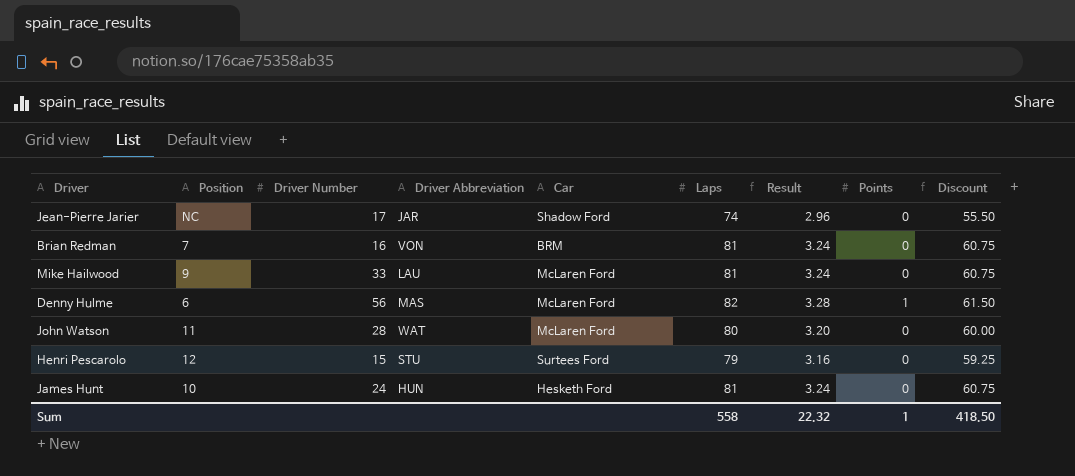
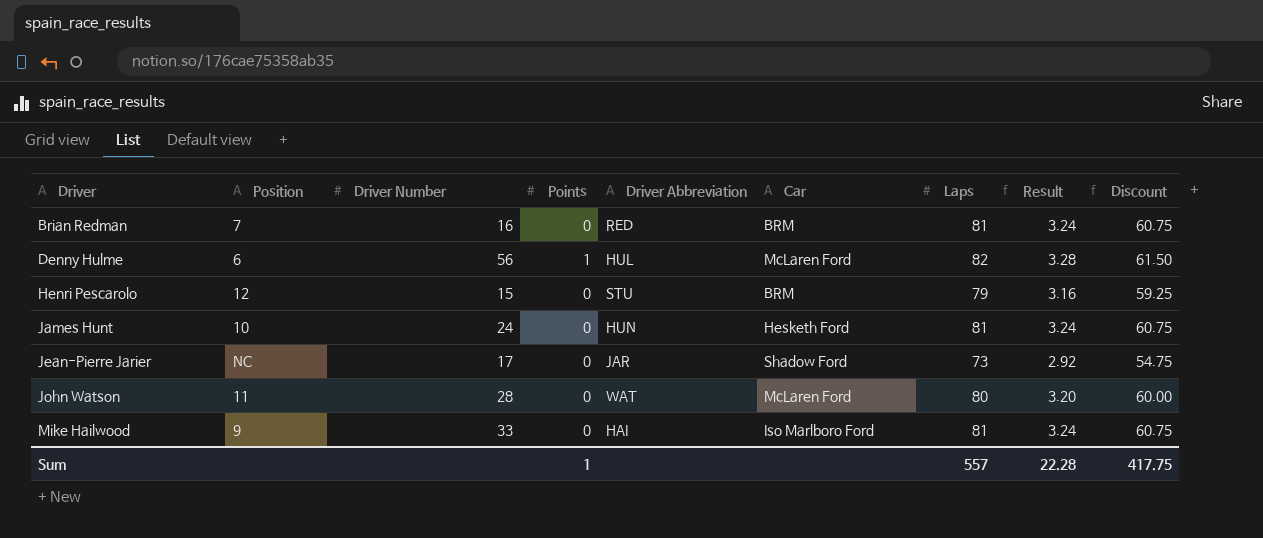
row order: none -> Driver ascending
column Points | position: 8 -> 4
Brian Redman | Driver Abbreviation: VON -> RED
Denny Hulme | Driver Abbreviation: MAS -> HUL
Henri Pescarolo | Car: Surtees Ford -> BRM
Jean-Pierre Jarier | Laps: 74 -> 73
Jean-Pierre Jarier | Result: 2.96 -> 2.92
Jean-Pierre Jarier | Discount: 55.50 -> 54.75
Mike Hailwood | Driver Abbreviation: LAU -> HAI
Mike Hailwood | Car: McLaren Ford -> Iso Marlboro Ford
Sum | Laps: 558 -> 557
Sum | Result: 22.32 -> 22.28
Sum | Discount: 418.50 -> 417.75

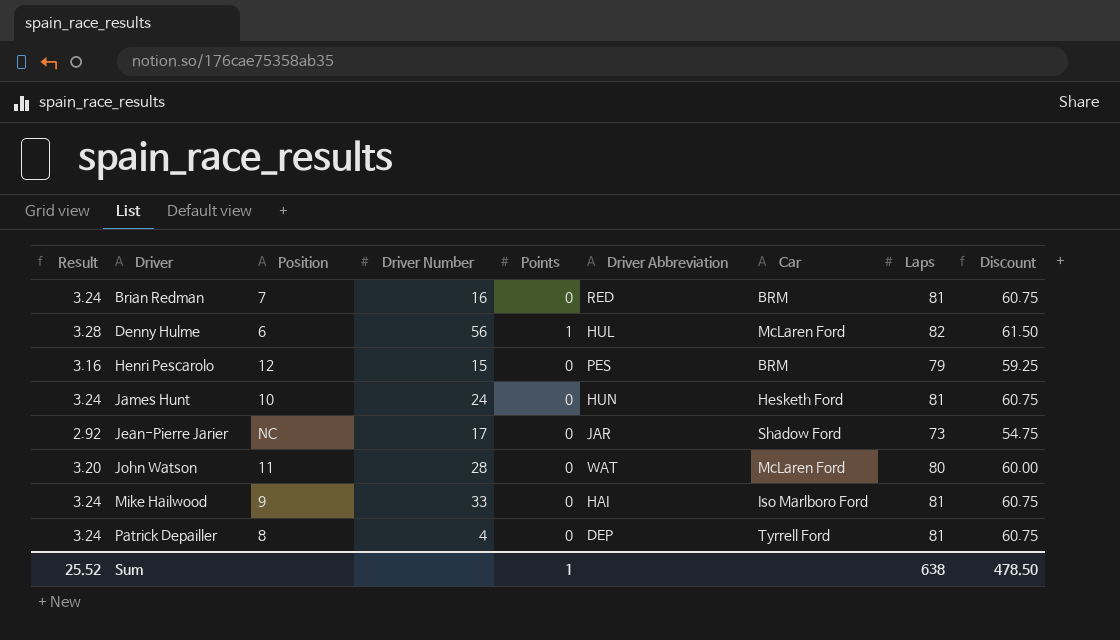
column Result | position: 8 -> 1
Henri Pescarolo | Driver Abbreviation: STU -> PES
row Patrick Depailler: none -> 3.24 | 8 | 4 | 0 | DEP | Tyrrell Ford | 81 | 60.75
Sum | Result: 22.28 -> 25.52
Sum | Laps: 557 -> 638
Sum | Discount: 417.75 -> 478.50

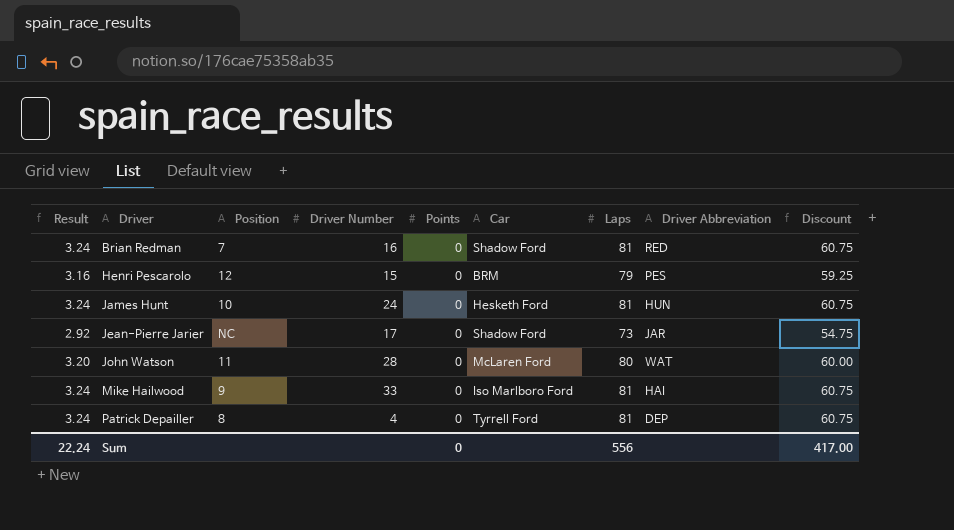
column Driver Abbreviation | position: 6 -> 8
row Denny Hulme: 3.28 | 6 | 56 | 1 | HUL | McLaren Ford | 82 | 61.50 -> none
Brian Redman | Car: BRM -> Shadow Ford
Sum | Result: 25.52 -> 22.24
Sum | Points: 1 -> 0
Sum | Laps: 638 -> 556
Sum | Discount: 478.50 -> 417.00

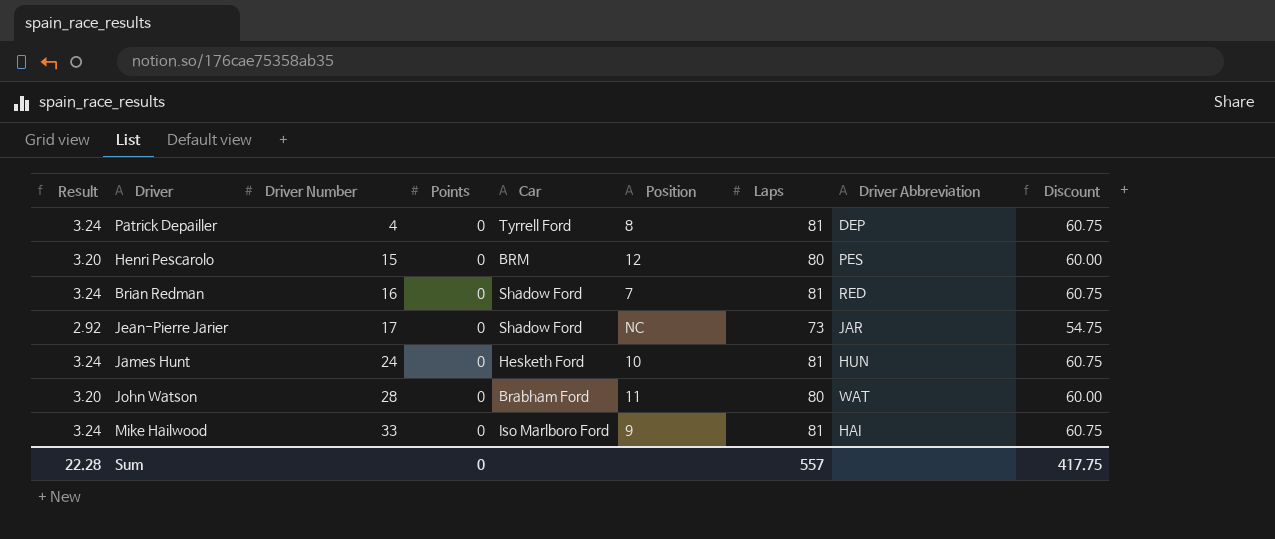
row order: Driver ascending -> Driver Number ascending
column Position | position: 3 -> 6
Henri Pescarolo | Result: 3.16 -> 3.20
Henri Pescarolo | Laps: 79 -> 80
Henri Pescarolo | Discount: 59.25 -> 60.00
John Watson | Car: McLaren Ford -> Brabham Ford
Sum | Result: 22.24 -> 22.28
Sum | Laps: 556 -> 557
Sum | Discount: 417.00 -> 417.75

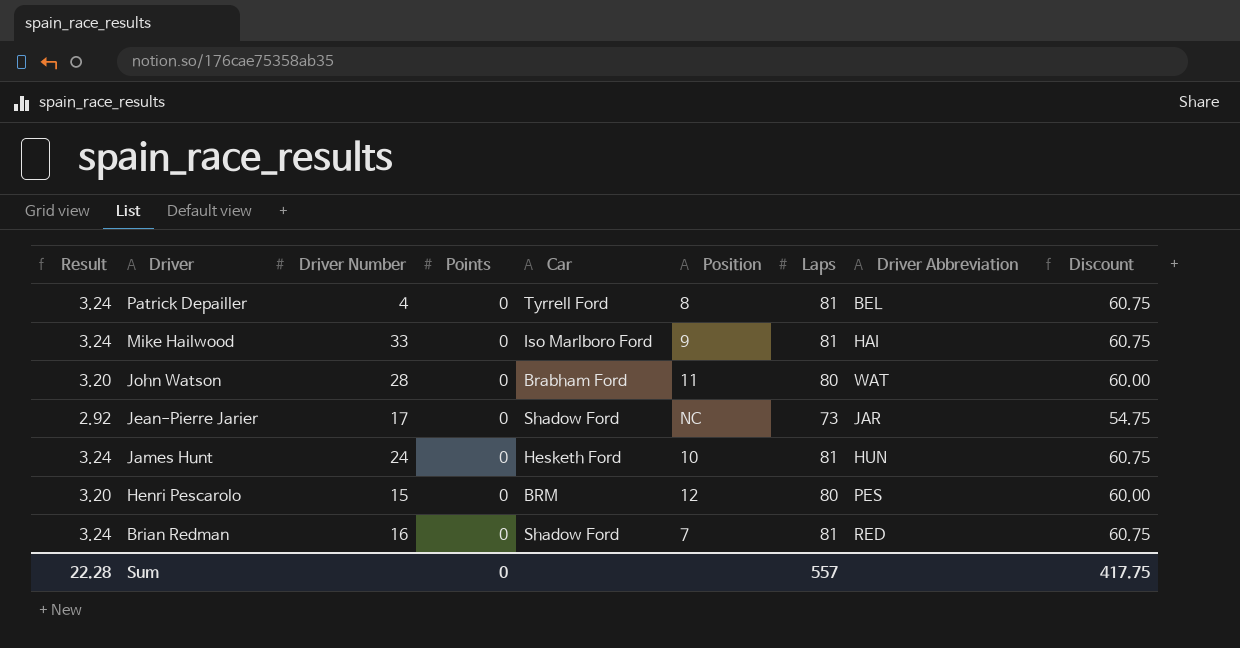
row order: Driver Number ascending -> Driver descending
Patrick Depailler | Driver Abbreviation: DEP -> BEL

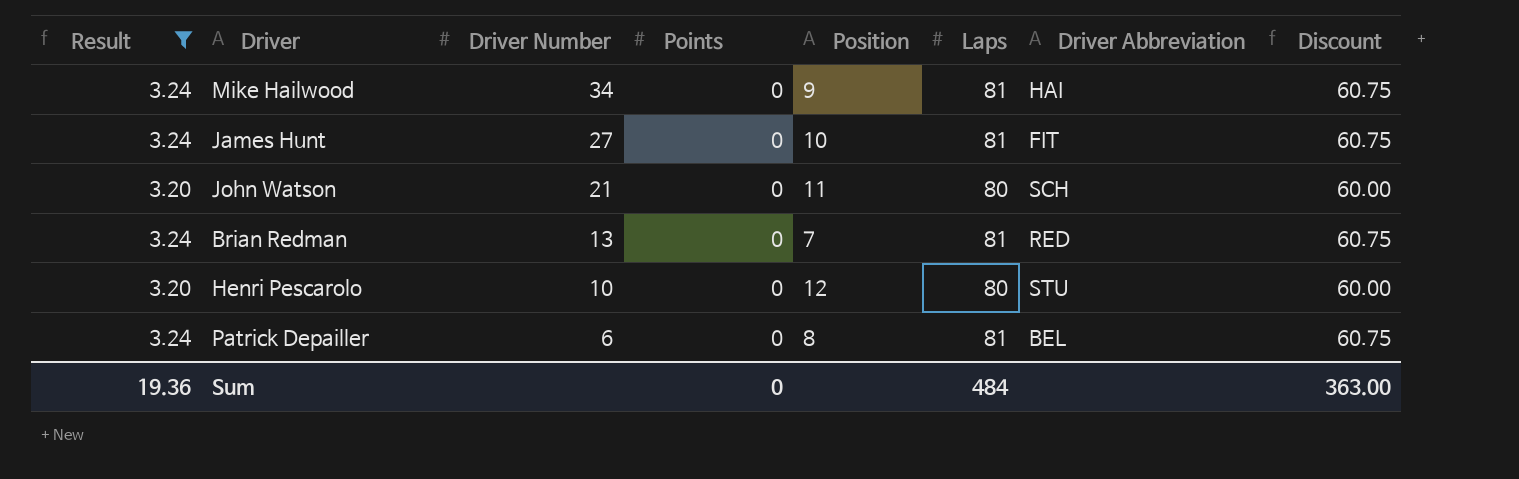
filter: none -> Result != 2.92
row order: Driver descending -> Driver Number descending
column Car | position: 5 -> none
Mike Hailwood | Driver Number: 33 -> 34
James Hunt | Driver Number: 24 -> 27
James Hunt | Driver Abbreviation: HUN -> FIT
John Watson | Driver Number: 28 -> 21
John Watson | Driver Abbreviation: WAT -> SCH
Brian Redman | Driver Number: 16 -> 13
Henri Pescarolo | Driver Number: 15 -> 10
Henri Pescarolo | Driver Abbreviation: PES -> STU
Patrick Depailler | Driver Number: 4 -> 6
Sum | Result: 22.28 -> 19.36
Sum | Laps: 557 -> 484
Sum | Discount: 417.75 -> 363.00

